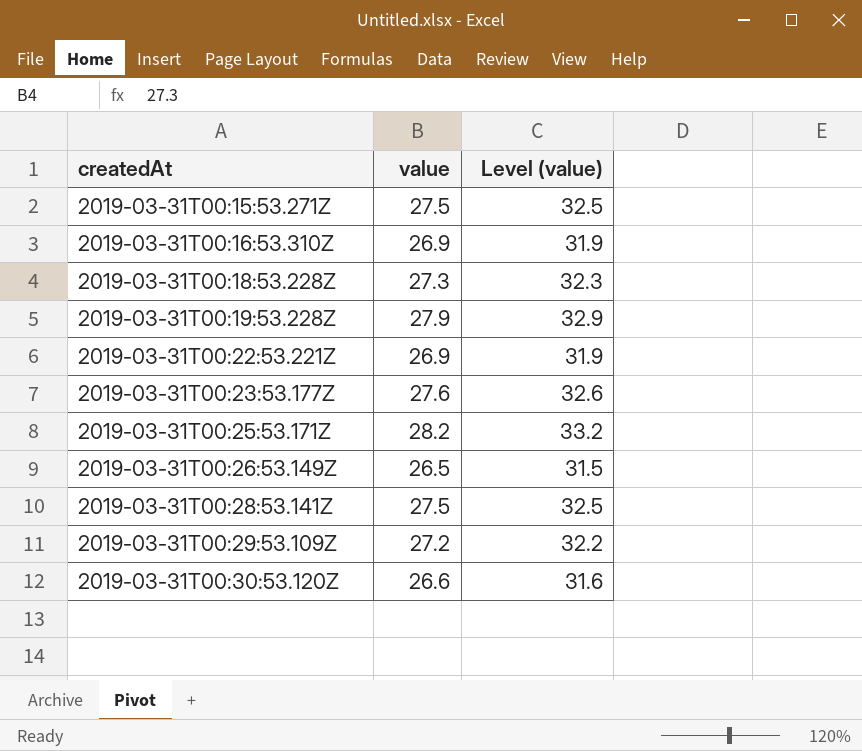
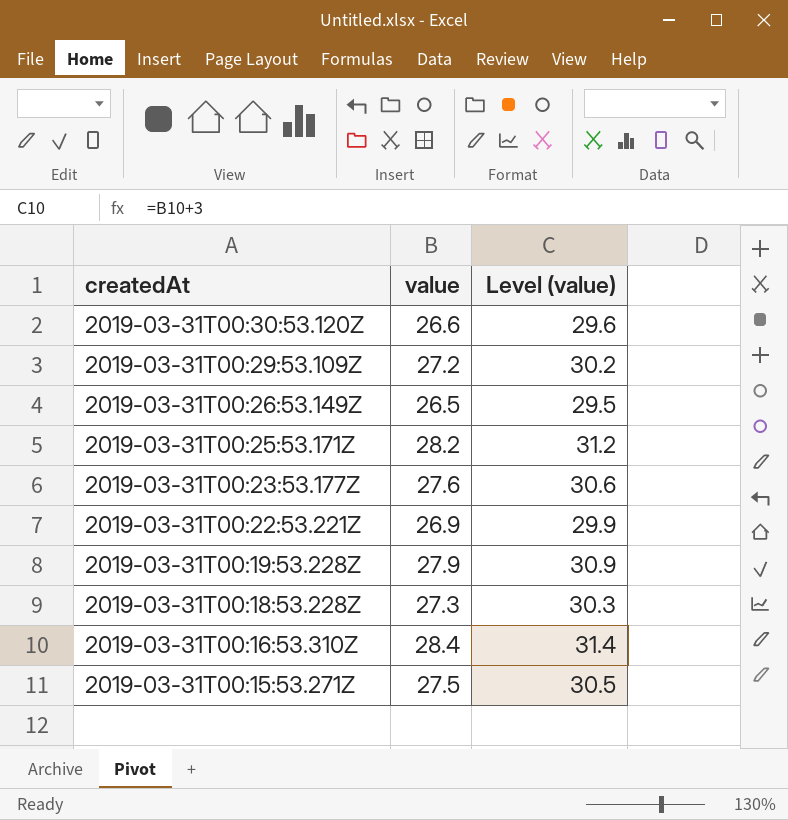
row order: createdAt ascending -> createdAt descending
column Level (value) | formula: [value] + 5 -> [value] + 3
row 2019-03-31T00:28:53.141Z: 27.5 | 32.5 -> none
2019-03-31T00:16:53.310Z | value: 26.9 -> 28.4

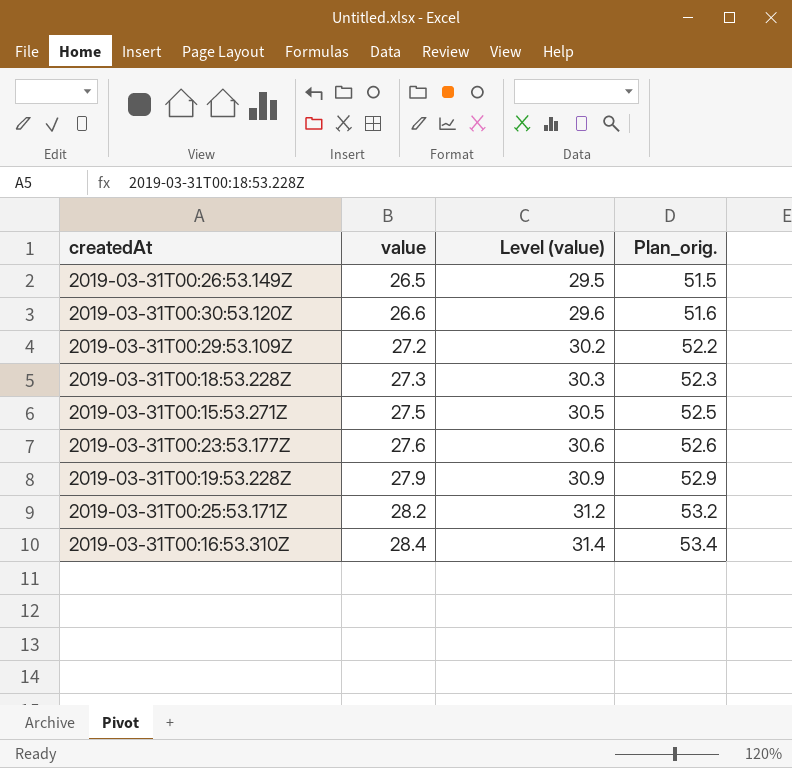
row order: createdAt descending -> value ascending
column Plan_orig. | formula: none -> [value] + 25
row 2019-03-31T00:22:53.221Z: 26.9 | 29.9 -> none

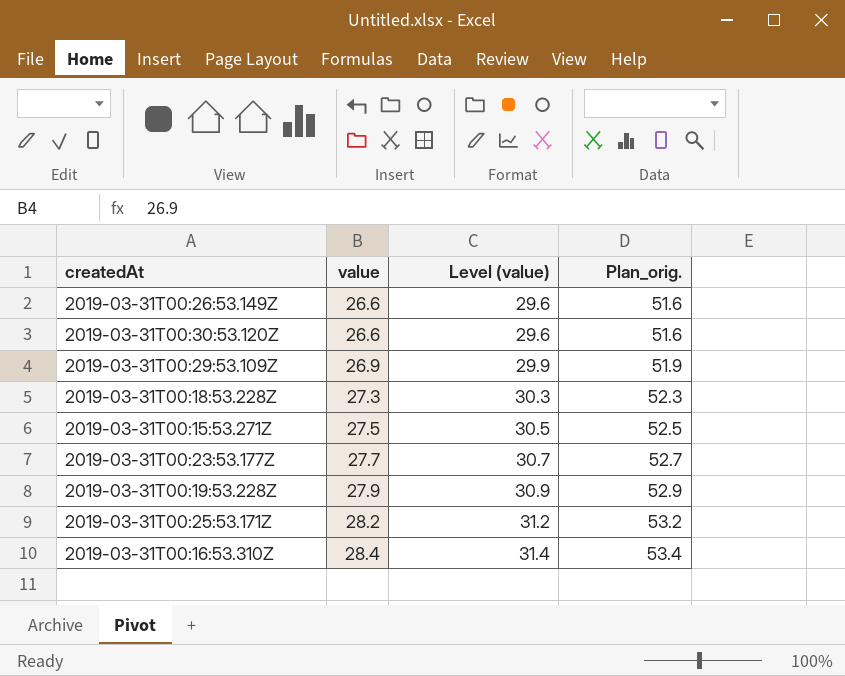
2019-03-31T00:26:53.149Z | value: 26.5 -> 26.6
2019-03-31T00:26:53.149Z | Level (value): 29.5 -> 29.6
2019-03-31T00:26:53.149Z | Plan_orig.: 51.5 -> 51.6
2019-03-31T00:29:53.109Z | value: 27.2 -> 26.9
2019-03-31T00:29:53.109Z | Level (value): 30.2 -> 29.9
2019-03-31T00:29:53.109Z | Plan_orig.: 52.2 -> 51.9
2019-03-31T00:23:53.177Z | value: 27.6 -> 27.7
2019-03-31T00:23:53.177Z | Level (value): 30.6 -> 30.7
2019-03-31T00:23:53.177Z | Plan_orig.: 52.6 -> 52.7

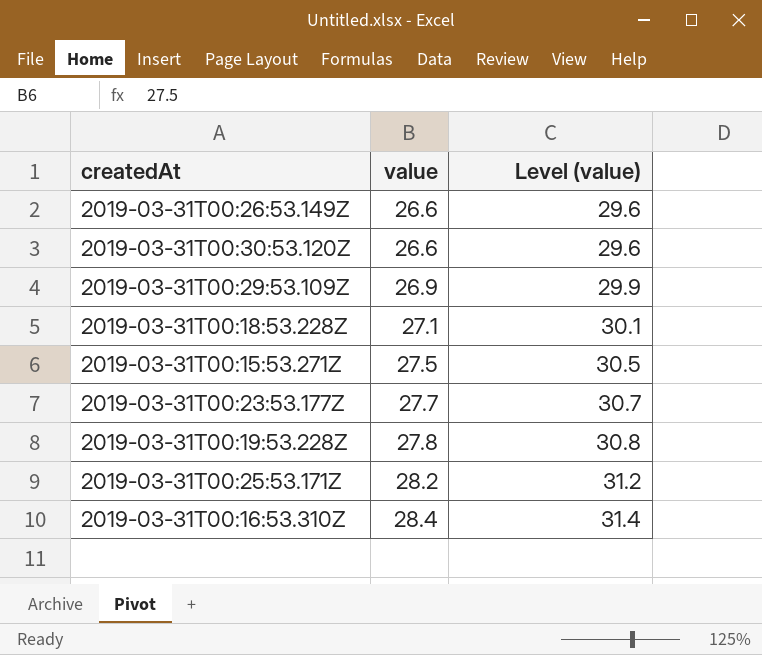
column Plan_orig. | formula: [value] + 25 -> none
2019-03-31T00:18:53.228Z | value: 27.3 -> 27.1
2019-03-31T00:18:53.228Z | Level (value): 30.3 -> 30.1
2019-03-31T00:19:53.228Z | value: 27.9 -> 27.8
2019-03-31T00:19:53.228Z | Level (value): 30.9 -> 30.8

